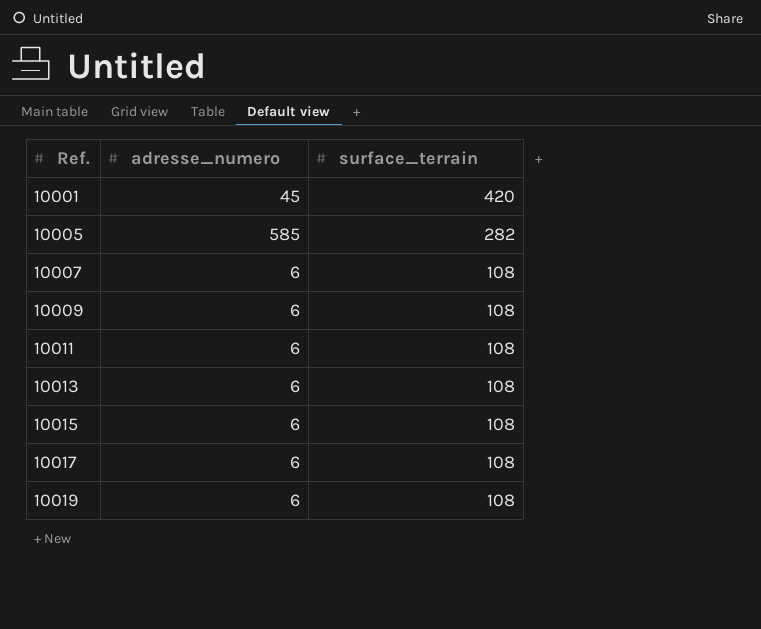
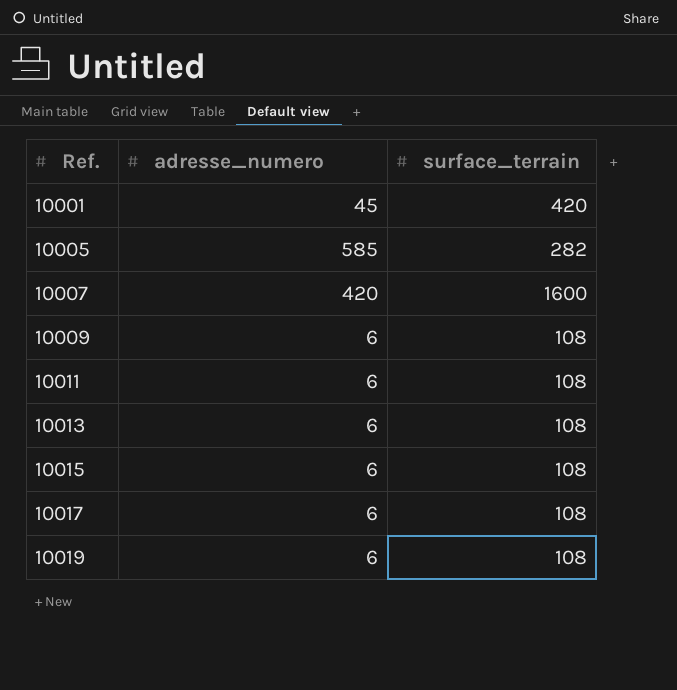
10007 | adresse_numero: 6 -> 420
10007 | surface_terrain: 108 -> 1600

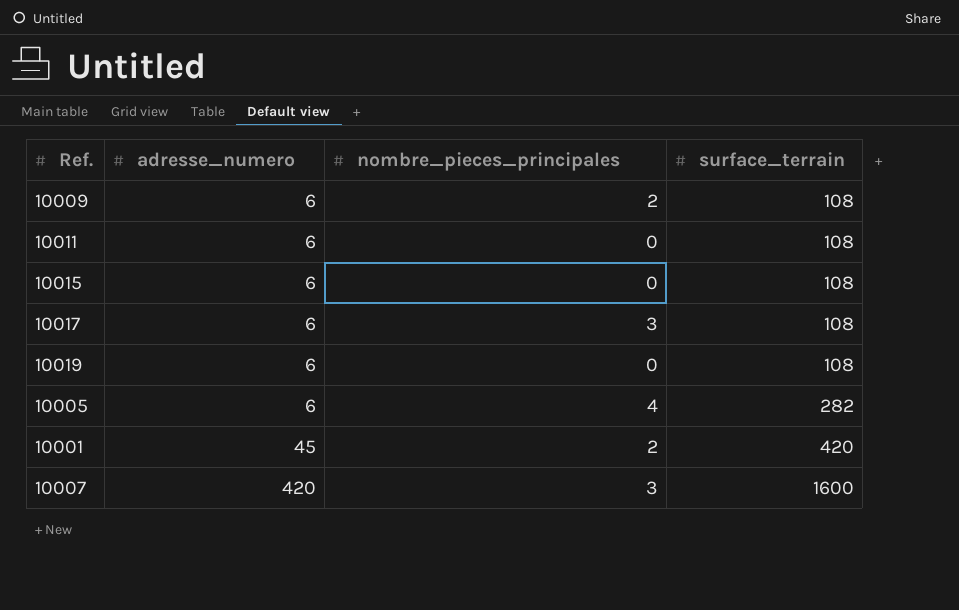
row order: Ref. ascending -> adresse_numero ascending
column nombre_pieces_principales | position: none -> 3
row 10013: 6 | 108 -> none
10005 | adresse_numero: 585 -> 6

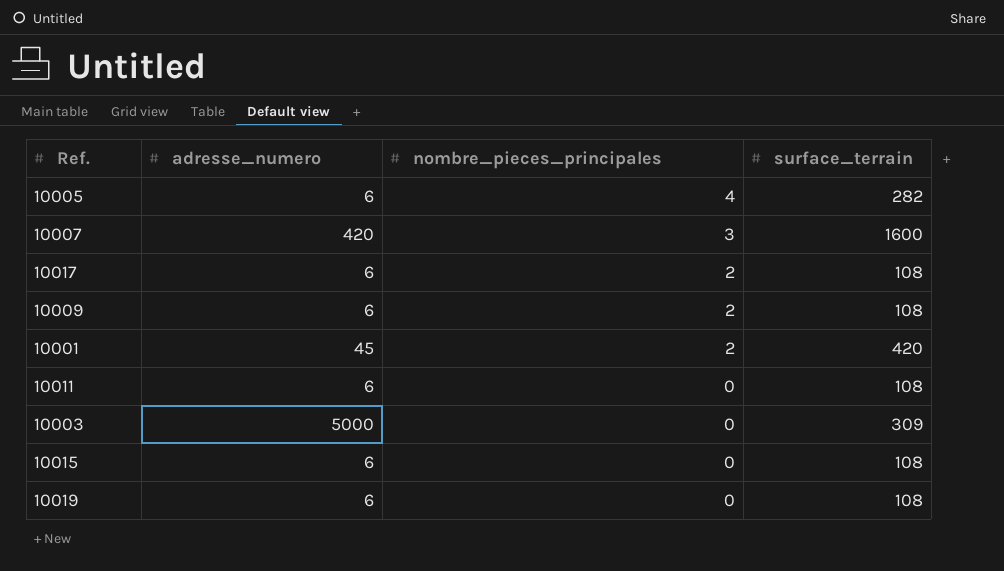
row order: adresse_numero ascending -> nombre_pieces_principales descending
10017 | nombre_pieces_principales: 3 -> 2
row 10003: none -> 5000 | 0 | 309

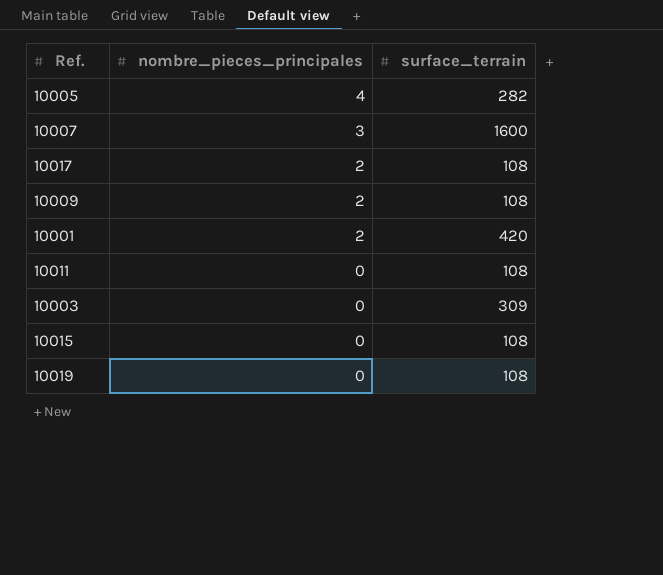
column adresse_numero | position: 2 -> none

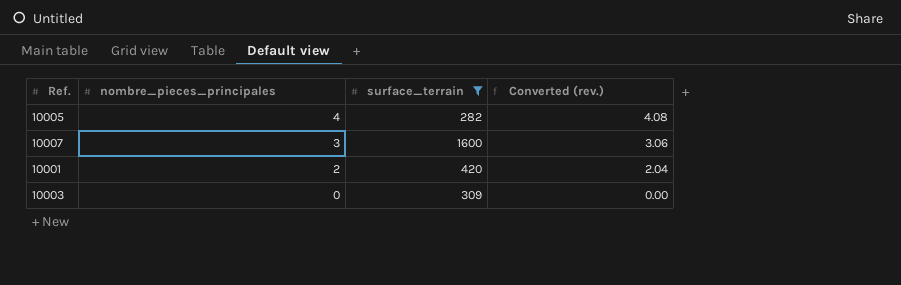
filter: none -> surface_terrain != 108
column Converted (rev.) | formula: none -> [nombre_pieces_principales] * 1.02

